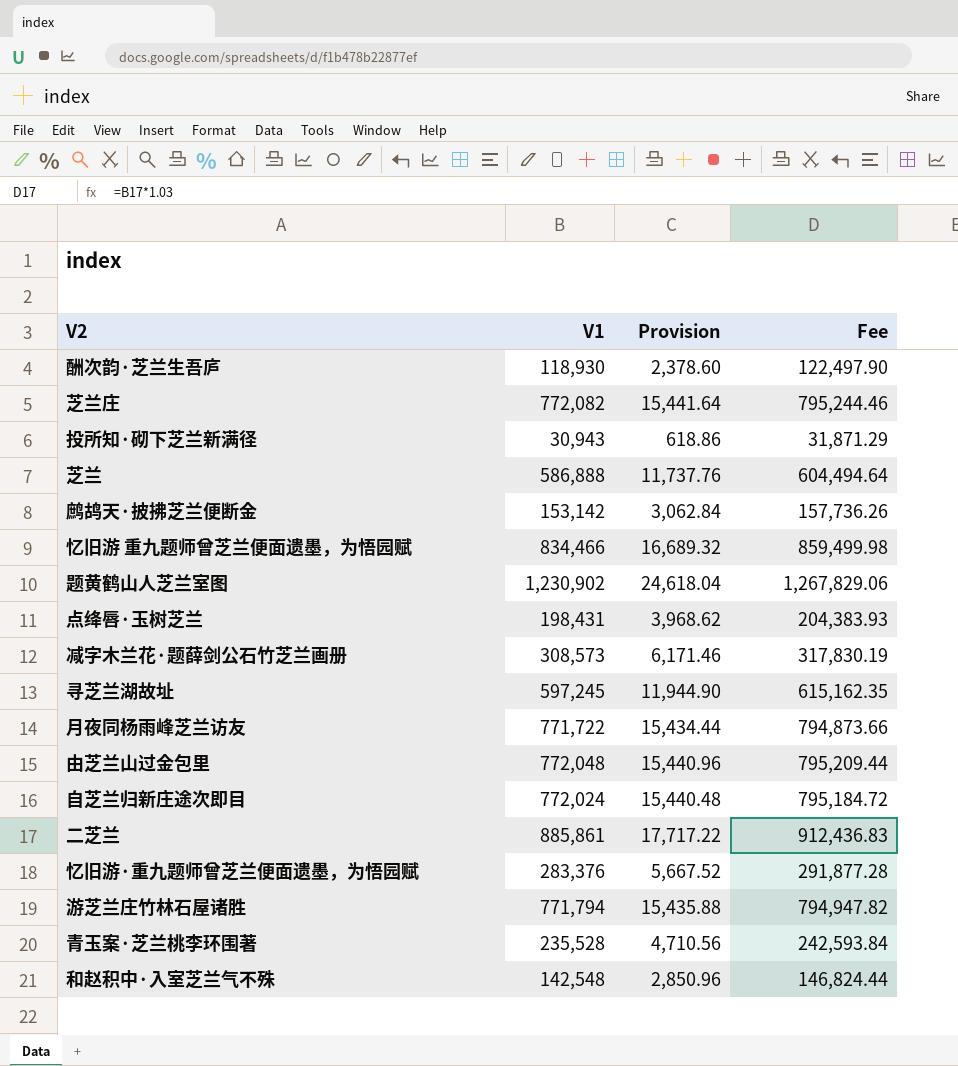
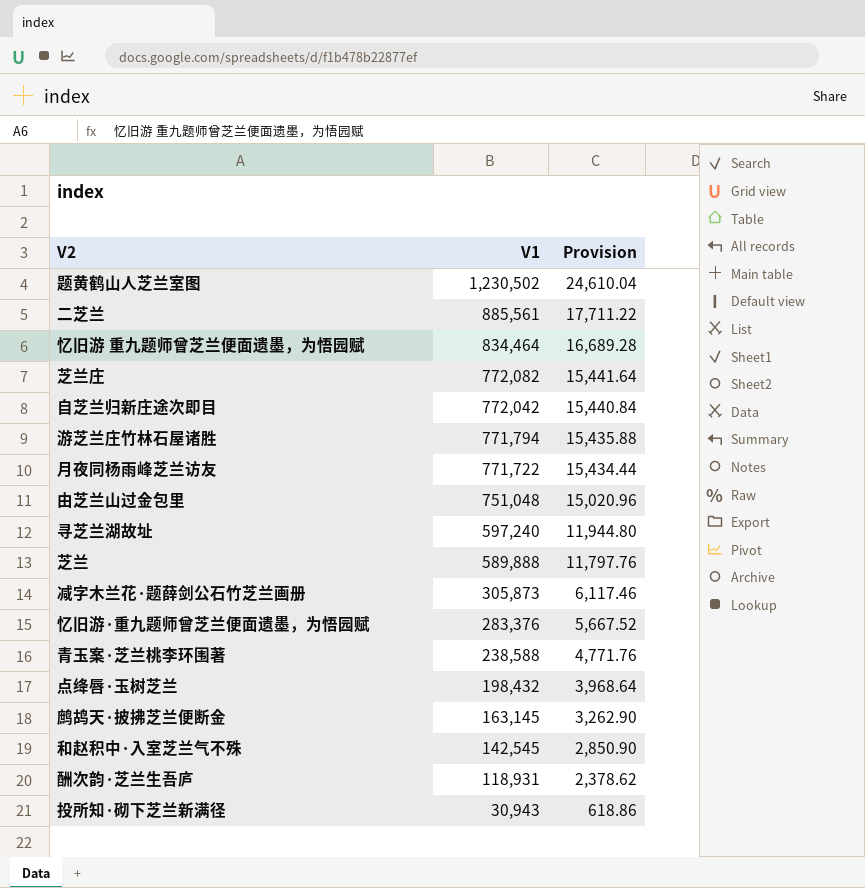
row order: none -> V1 descending
column Fee | formula: [V1] * 1.03 -> none
题黄鹤山人芝兰室图 | V1: 1,230,902 -> 1,230,502
题黄鹤山人芝兰室图 | Provision: 24,618.04 -> 24,610.04
二芝兰 | V1: 885,861 -> 885,561
二芝兰 | Provision: 17,717.22 -> 17,711.22
忆旧游 重九题师曾芝兰便面遗墨，为悟园赋 | V1: 834,466 -> 834,464
忆旧游 重九题师曾芝兰便面遗墨，为悟园赋 | Provision: 16,689.32 -> 16,689.28
自芝兰归新庄途次即目 | V1: 772,024 -> 772,042
自芝兰归新庄途次即目 | Provision: 15,440.48 -> 15,440.84
由芝兰山过金包里 | V1: 772,048 -> 751,048
由芝兰山过金包里 | Provision: 15,440.96 -> 15,020.96
寻芝兰湖故址 | V1: 597,245 -> 597,240
寻芝兰湖故址 | Provision: 11,944.90 -> 11,944.80
芝兰 | V1: 586,888 -> 589,888
芝兰 | Provision: 11,737.76 -> 11,797.76
减字木兰花·题薛剑公石竹芝兰画册 | V1: 308,573 -> 305,873
减字木兰花·题薛剑公石竹芝兰画册 | Provision: 6,171.46 -> 6,117.46
青玉案·芝兰桃李环围著 | V1: 235,528 -> 238,588
青玉案·芝兰桃李环围著 | Provision: 4,710.56 -> 4,771.76
点绛唇·玉树芝兰 | V1: 198,431 -> 198,432
点绛唇·玉树芝兰 | Provision: 3,968.62 -> 3,968.64
鹧鸪天·披拂芝兰便断金 | V1: 153,142 -> 163,145
鹧鸪天·披拂芝兰便断金 | Provision: 3,062.84 -> 3,262.90
和赵积中·入室芝兰气不殊 | V1: 142,548 -> 142,545
和赵积中·入室芝兰气不殊 | Provision: 2,850.96 -> 2,850.90
酬次韵·芝兰生吾庐 | V1: 118,930 -> 118,931
酬次韵·芝兰生吾庐 | Provision: 2,378.60 -> 2,378.62

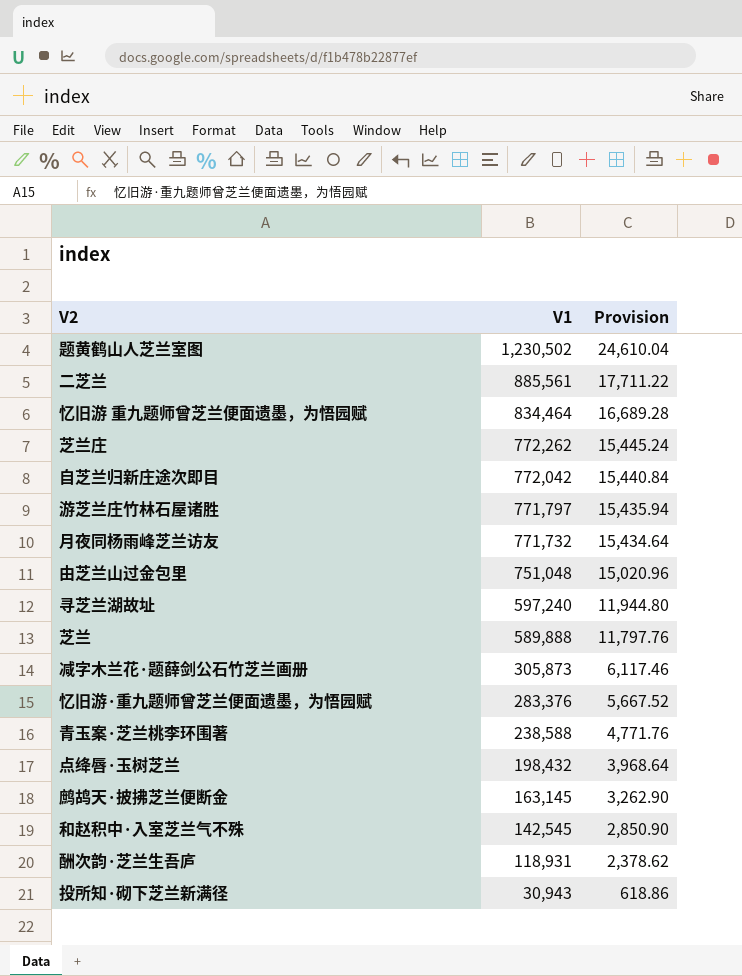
芝兰庄 | V1: 772,082 -> 772,262
芝兰庄 | Provision: 15,441.64 -> 15,445.24
游芝兰庄竹林石屋诸胜 | V1: 771,794 -> 771,797
游芝兰庄竹林石屋诸胜 | Provision: 15,435.88 -> 15,435.94
月夜同杨雨峰芝兰访友 | V1: 771,722 -> 771,732
月夜同杨雨峰芝兰访友 | Provision: 15,434.44 -> 15,434.64

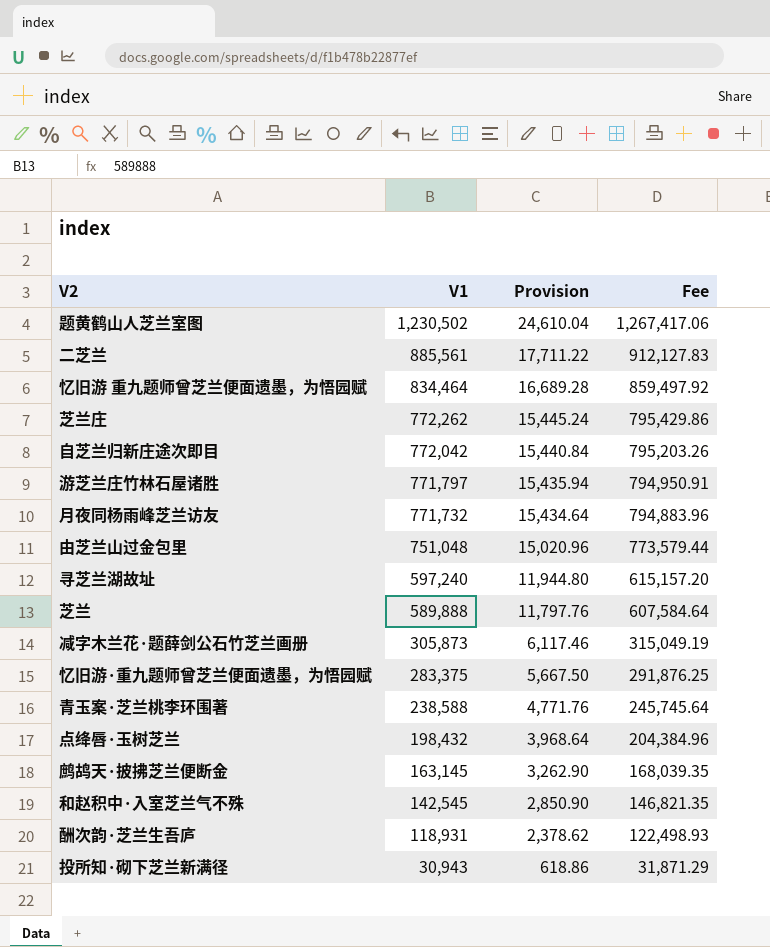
column Fee | formula: none -> [V1] * 1.03
忆旧游·重九题师曾芝兰便面遗墨，为悟园赋 | V1: 283,376 -> 283,375
忆旧游·重九题师曾芝兰便面遗墨，为悟园赋 | Provision: 5,667.52 -> 5,667.50

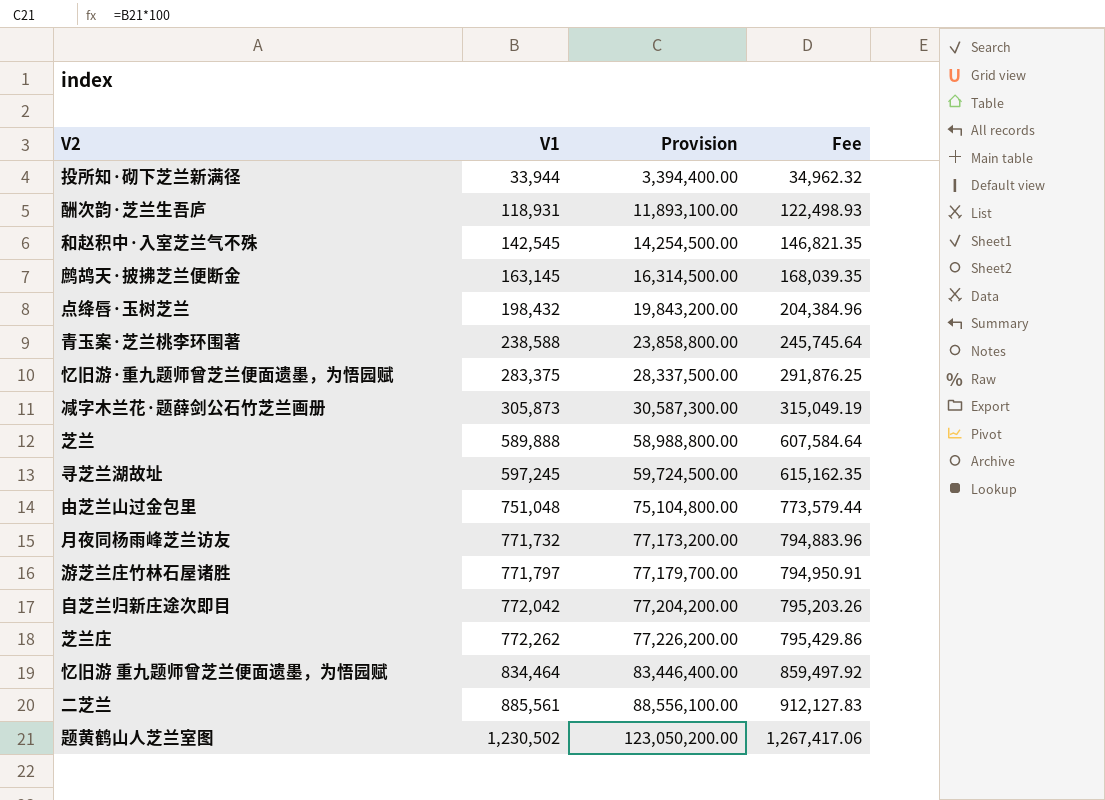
row order: V1 descending -> V1 ascending
column Provision | formula: [V1] * 0.02 -> [V1] * 100
投所知·砌下芝兰新满径 | V1: 30,943 -> 33,944
投所知·砌下芝兰新满径 | Fee: 31,871.29 -> 34,962.32
寻芝兰湖故址 | V1: 597,240 -> 597,245
寻芝兰湖故址 | Fee: 615,157.20 -> 615,162.35

